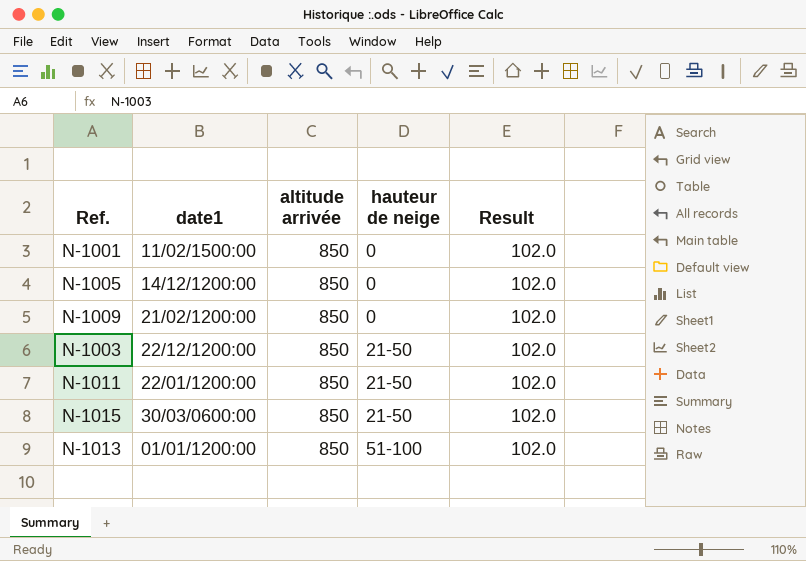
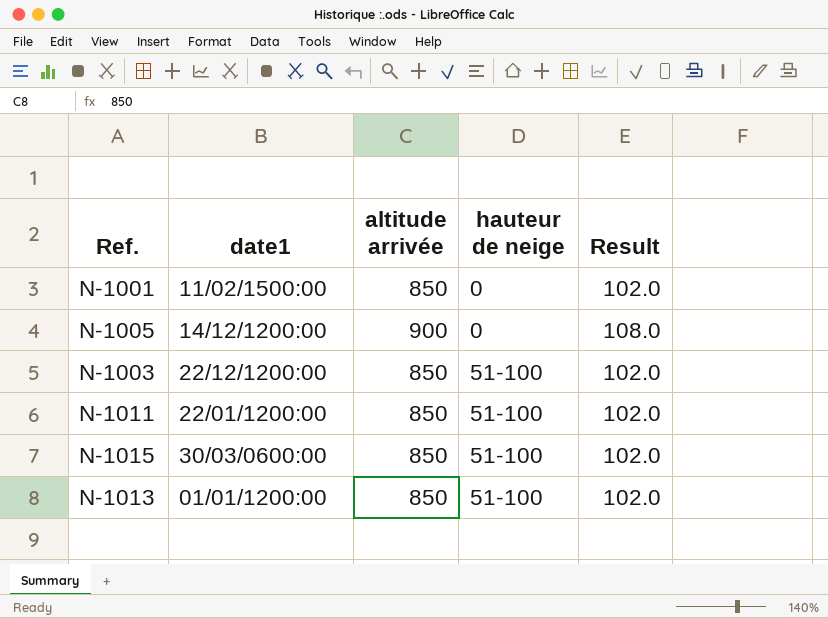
row N-1009: 21/02/1200:00 | 850 | 0 | 102.0 -> none
N-1005 | altitude arrivée: 850 -> 900
N-1005 | Result: 102.0 -> 108.0
N-1003 | hauteur de neige: 21-50 -> 51-100
N-1011 | hauteur de neige: 21-50 -> 51-100
N-1015 | hauteur de neige: 21-50 -> 51-100

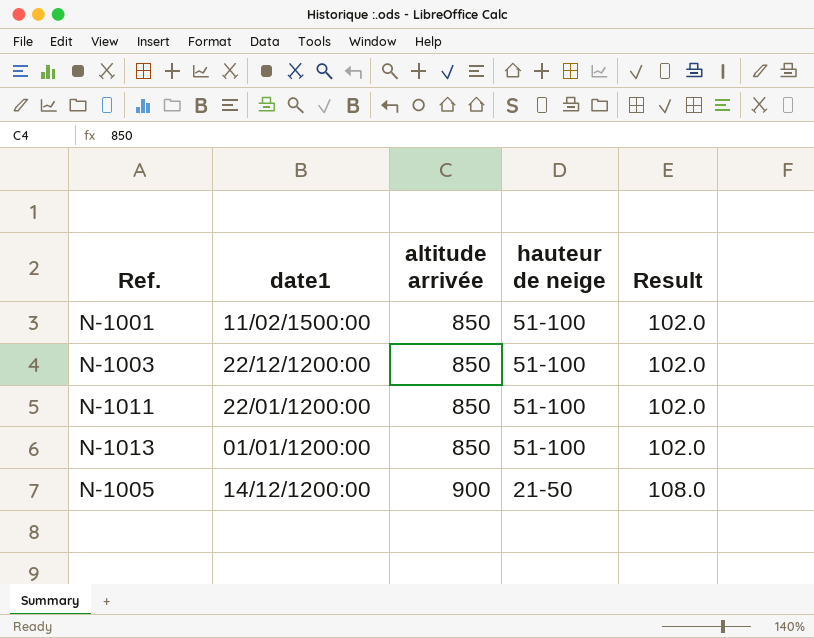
row order: hauteur de neige ascending -> altitude arrivée ascending
row N-1015: 30/03/0600:00 | 850 | 51-100 | 102.0 -> none
N-1001 | hauteur de neige: 0 -> 51-100
N-1005 | hauteur de neige: 0 -> 21-50

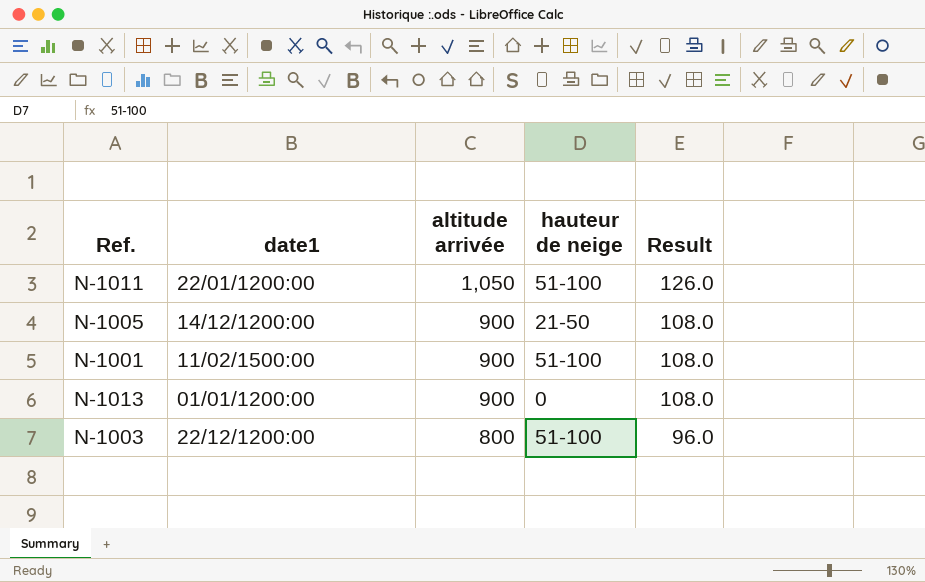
row order: altitude arrivée ascending -> altitude arrivée descending
N-1011 | altitude arrivée: 850 -> 1,050
N-1011 | Result: 102.0 -> 126.0
N-1001 | altitude arrivée: 850 -> 900
N-1001 | Result: 102.0 -> 108.0
N-1013 | altitude arrivée: 850 -> 900
N-1013 | hauteur de neige: 51-100 -> 0
N-1013 | Result: 102.0 -> 108.0
N-1003 | altitude arrivée: 850 -> 800
N-1003 | Result: 102.0 -> 96.0

